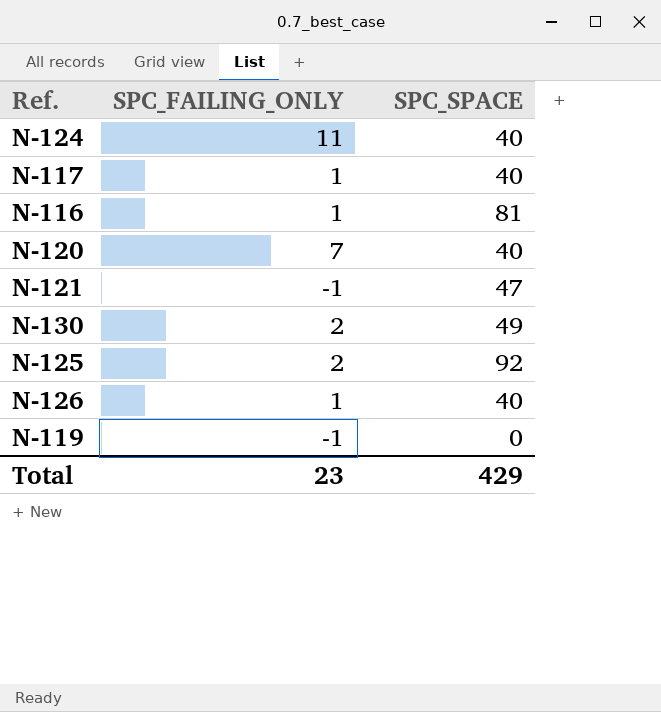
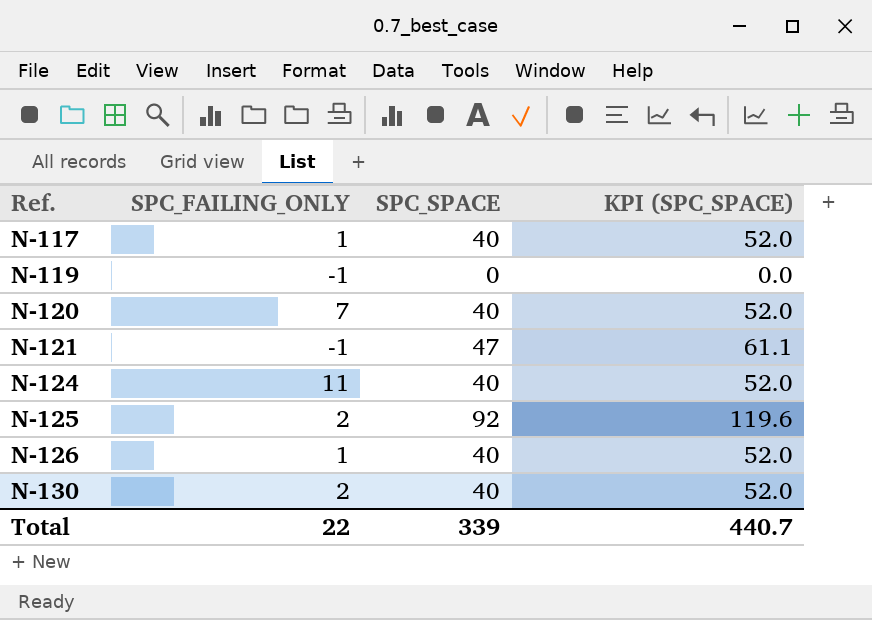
row order: none -> Ref. ascending
column KPI (SPC_SPACE) | formula: none -> [SPC_SPACE] * 1.3
row N-116: 1 | 81 -> none
N-130 | SPC_SPACE: 49 -> 40
Total | SPC_FAILING_ONLY: 23 -> 22
Total | SPC_SPACE: 429 -> 339

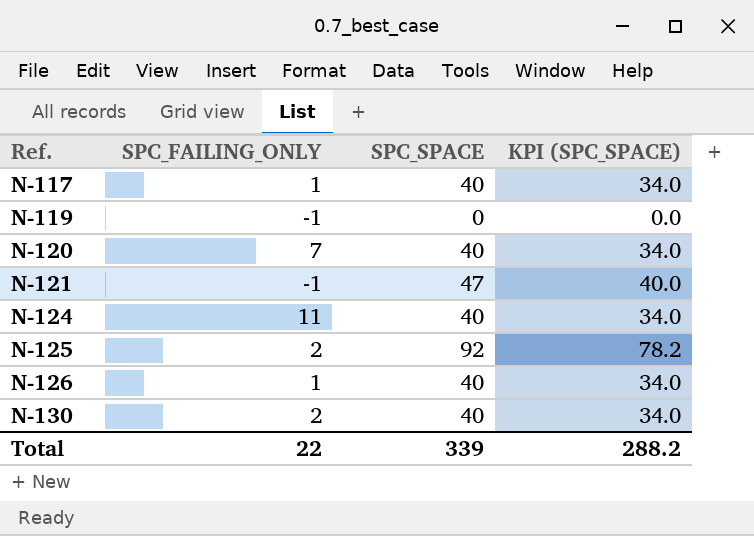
column KPI (SPC_SPACE) | formula: [SPC_SPACE] * 1.3 -> [SPC_SPACE] * 0.85
Total | KPI (SPC_SPACE): 440.7 -> 288.2

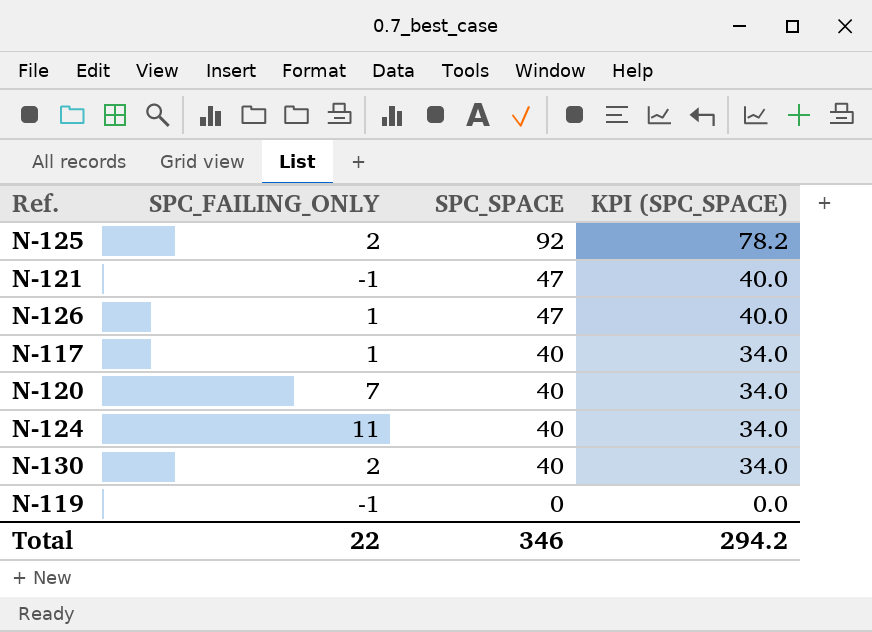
row order: Ref. ascending -> SPC_SPACE descending
N-126 | SPC_SPACE: 40 -> 47
N-126 | KPI (SPC_SPACE): 34.0 -> 40.0
Total | SPC_SPACE: 339 -> 346
Total | KPI (SPC_SPACE): 288.2 -> 294.2

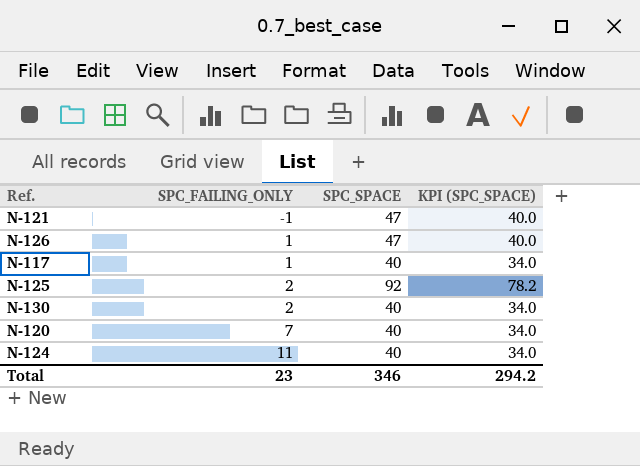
row order: SPC_SPACE descending -> SPC_FAILING_ONLY ascending
row N-119: -1 | 0 | 0.0 -> none
Total | SPC_FAILING_ONLY: 22 -> 23

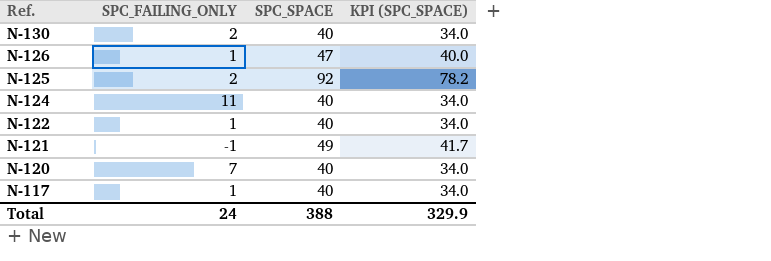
row order: SPC_FAILING_ONLY ascending -> Ref. descending
row N-122: none -> 1 | 40 | 34.0
N-121 | SPC_SPACE: 47 -> 49
N-121 | KPI (SPC_SPACE): 40.0 -> 41.7
Total | SPC_FAILING_ONLY: 23 -> 24
Total | SPC_SPACE: 346 -> 388
Total | KPI (SPC_SPACE): 294.2 -> 329.9

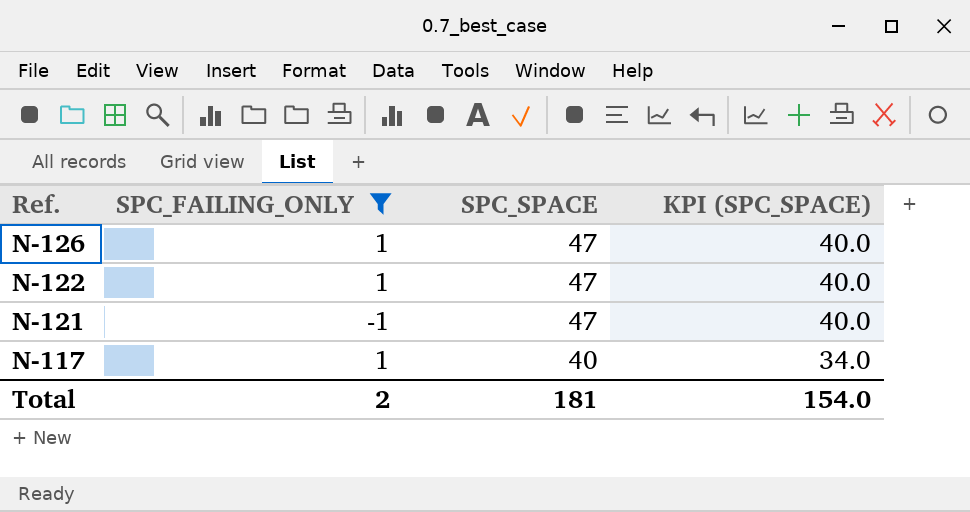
filter: none -> SPC_FAILING_ONLY <= 1
N-122 | SPC_SPACE: 40 -> 47
N-122 | KPI (SPC_SPACE): 34.0 -> 40.0
N-121 | SPC_SPACE: 49 -> 47
N-121 | KPI (SPC_SPACE): 41.7 -> 40.0
Total | SPC_FAILING_ONLY: 24 -> 2
Total | SPC_SPACE: 388 -> 181
Total | KPI (SPC_SPACE): 329.9 -> 154.0

